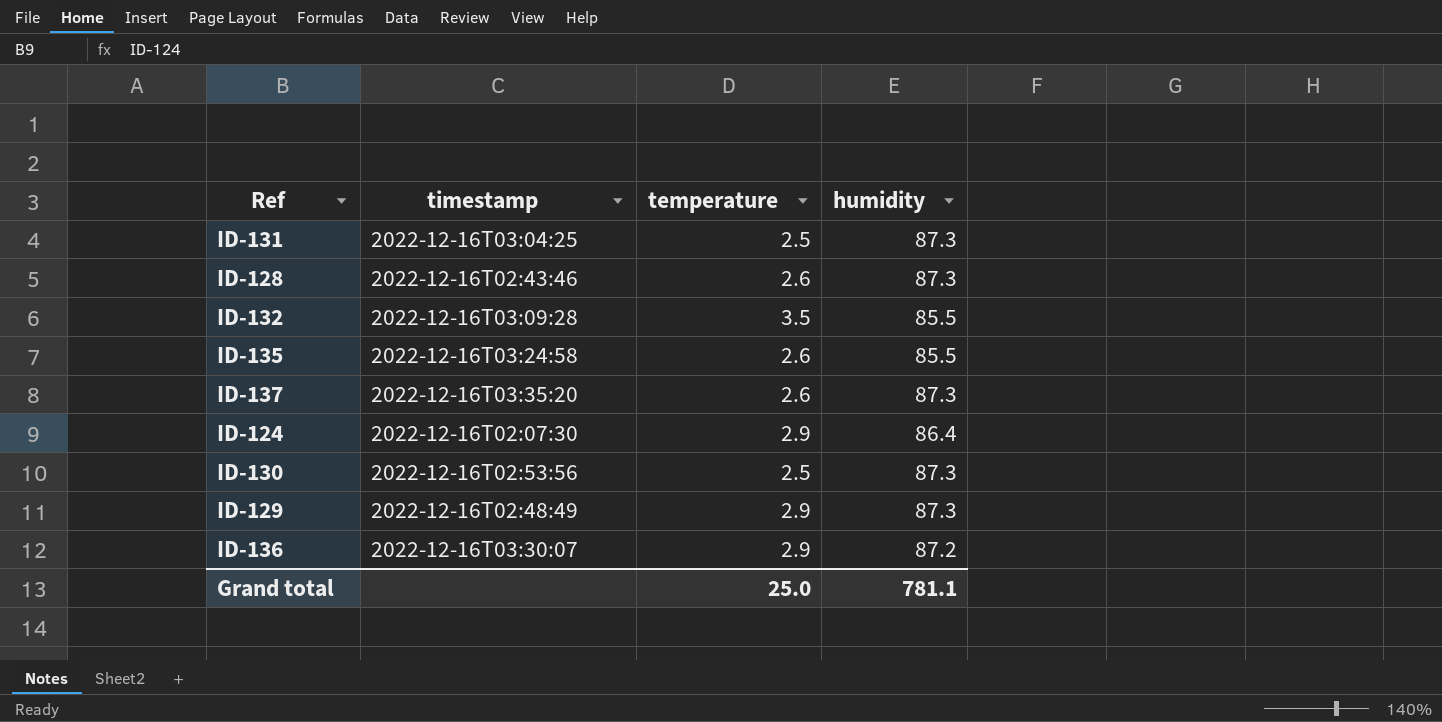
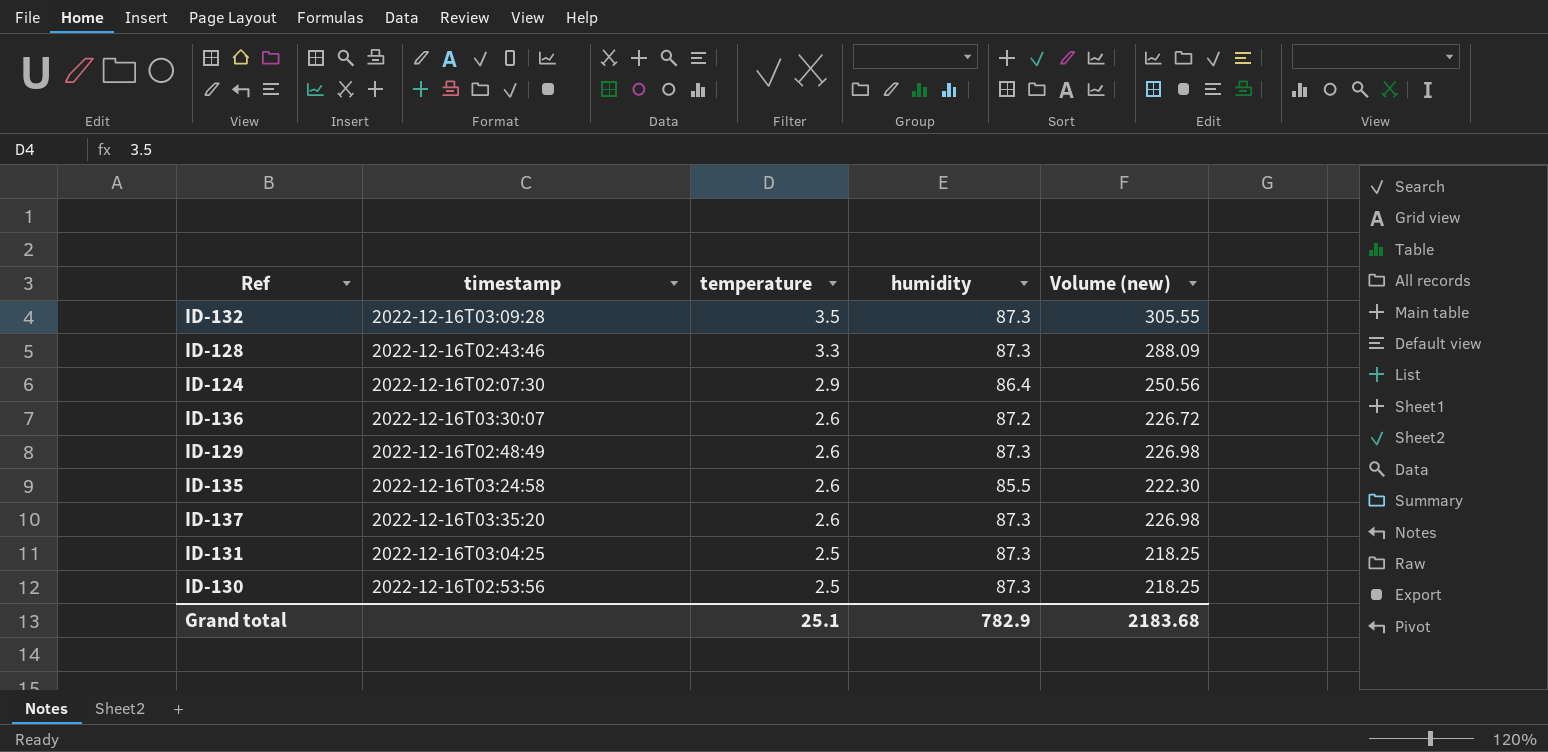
row order: none -> temperature descending
column Volume (new) | formula: none -> [temperature] * [humidity]
ID-132 | humidity: 85.5 -> 87.3
ID-128 | temperature: 2.6 -> 3.3
ID-136 | temperature: 2.9 -> 2.6
ID-129 | temperature: 2.9 -> 2.6
Grand total | temperature: 25.0 -> 25.1
Grand total | humidity: 781.1 -> 782.9

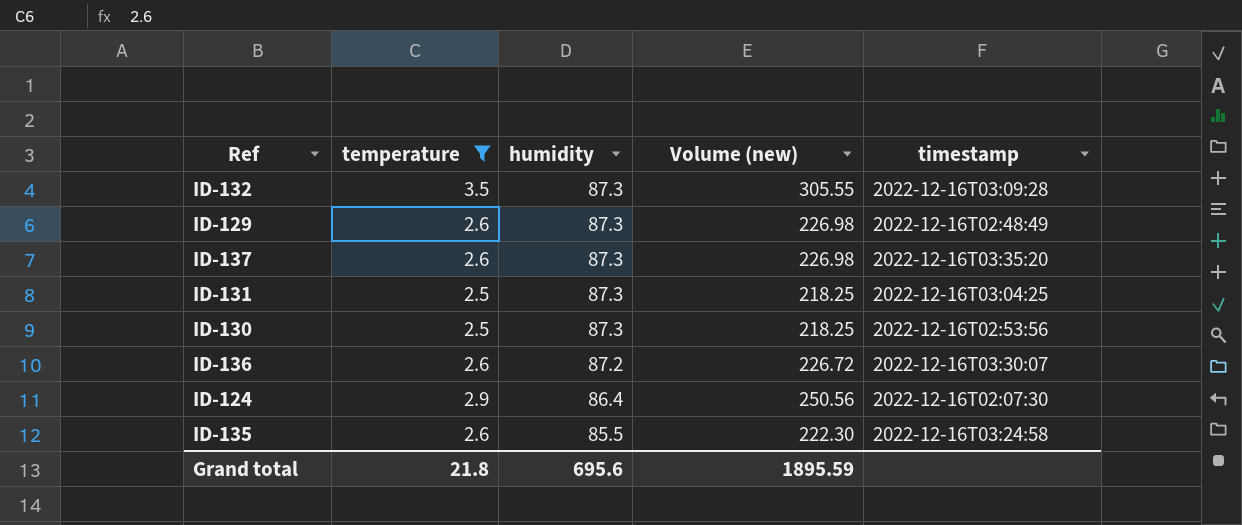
filter: none -> temperature != 3.3
row order: temperature descending -> humidity descending
column timestamp | position: 2 -> 5
Grand total | temperature: 25.1 -> 21.8
Grand total | humidity: 782.9 -> 695.6
Grand total | Volume (new): 2183.68 -> 1895.59

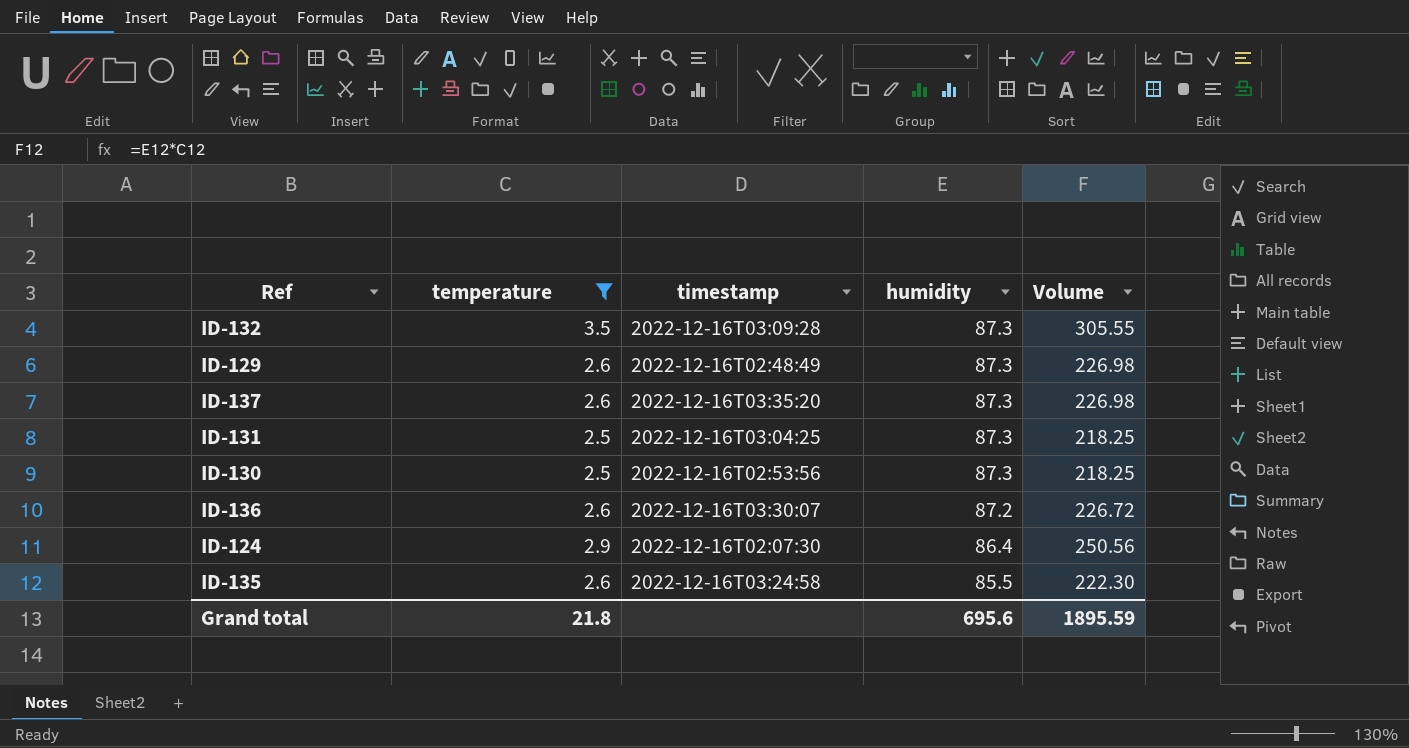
column timestamp | position: 5 -> 3
column name: Volume (new) -> Volume

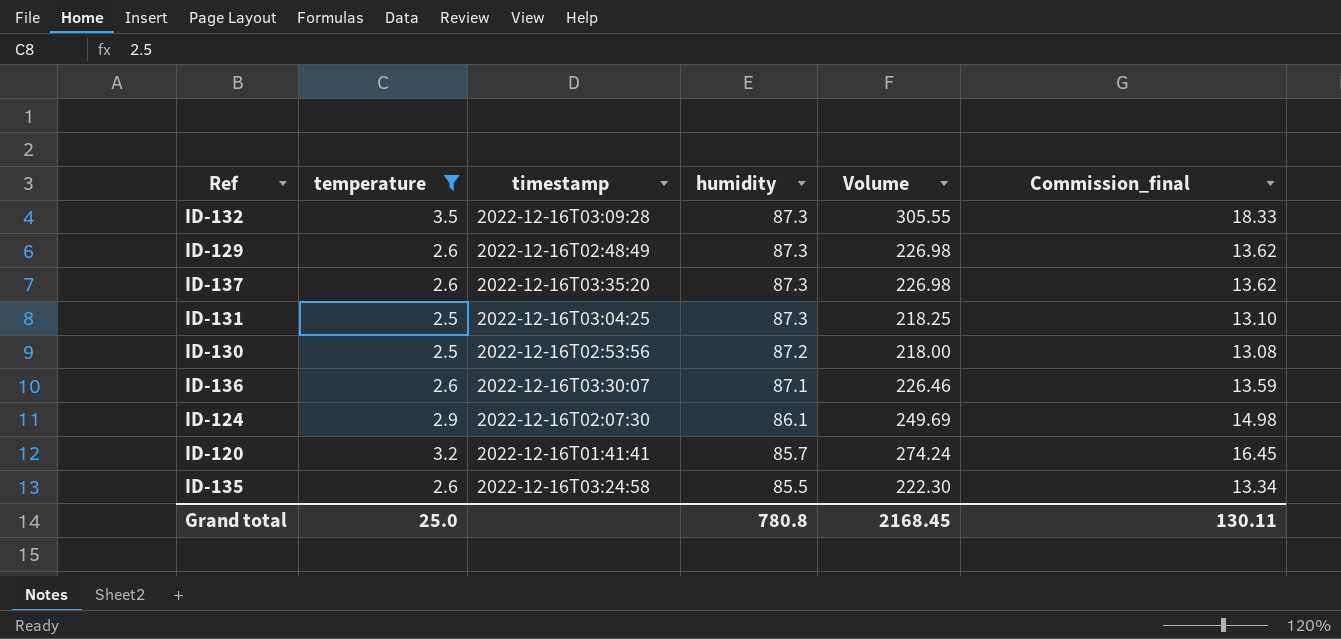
column Commission_final | formula: none -> [Volume] * 0.06
ID-130 | humidity: 87.3 -> 87.2
ID-130 | Volume: 218.25 -> 218.00
ID-136 | humidity: 87.2 -> 87.1
ID-136 | Volume: 226.72 -> 226.46
ID-124 | humidity: 86.4 -> 86.1
ID-124 | Volume: 250.56 -> 249.69
row ID-120: none -> 3.2 | 2022-12-16T01:41:41 | 85.7 | 274.24 | 16.45
Grand total | temperature: 21.8 -> 25.0
Grand total | humidity: 695.6 -> 780.8
Grand total | Volume: 1895.59 -> 2168.45

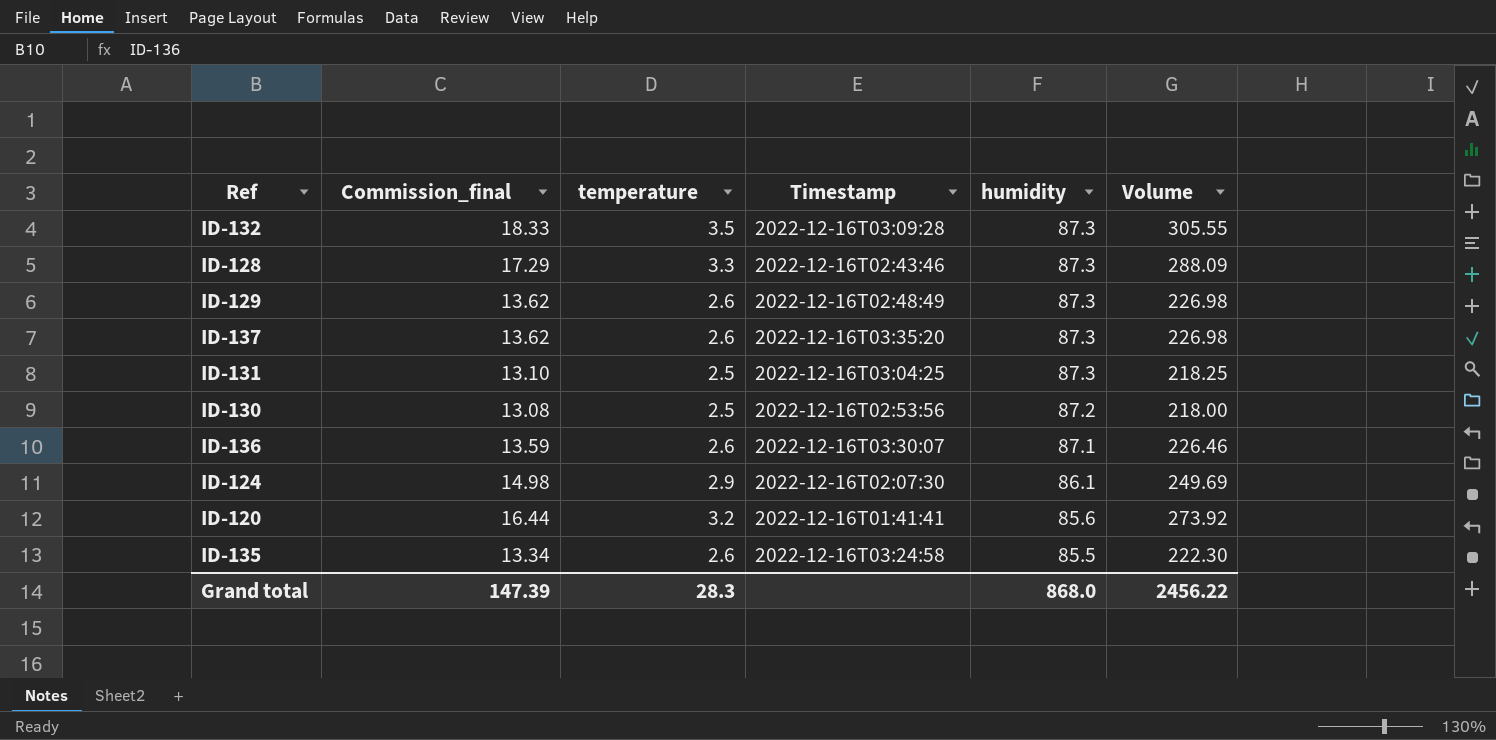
filter: temperature != 3.3 -> none
column Commission_final | position: 6 -> 2
column name: timestamp -> Timestamp
ID-120 | Commission_final: 16.45 -> 16.44
ID-120 | humidity: 85.7 -> 85.6
ID-120 | Volume: 274.24 -> 273.92
Grand total | Commission_final: 130.11 -> 147.39
Grand total | temperature: 25.0 -> 28.3
Grand total | humidity: 780.8 -> 868.0
Grand total | Volume: 2168.45 -> 2456.22

